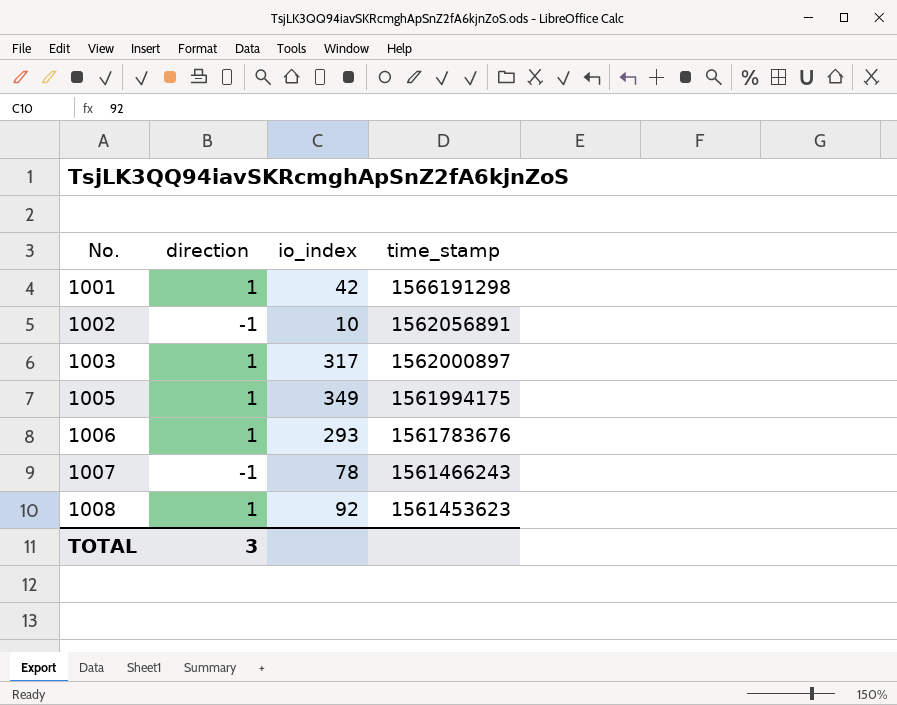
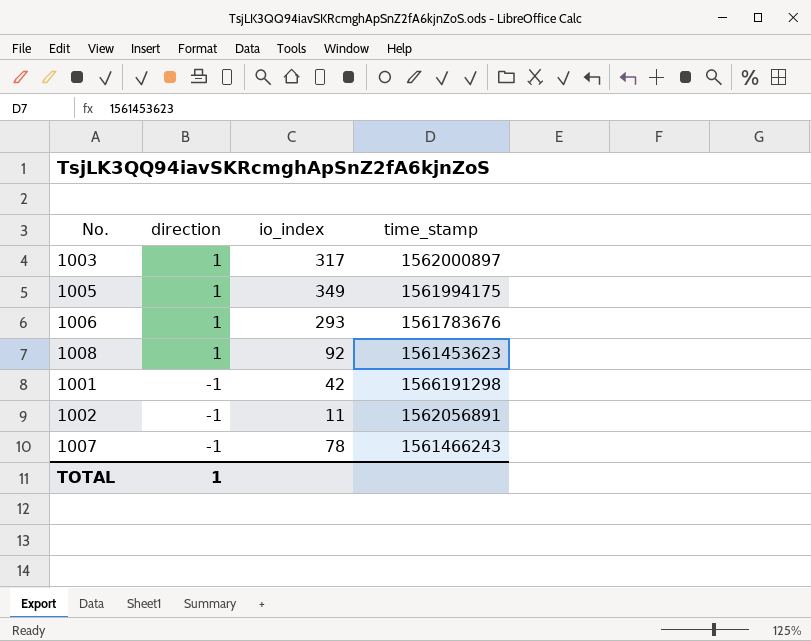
row order: No. ascending -> direction descending
1001 | direction: 1 -> -1
1002 | io_index: 10 -> 11
TOTAL | direction: 3 -> 1

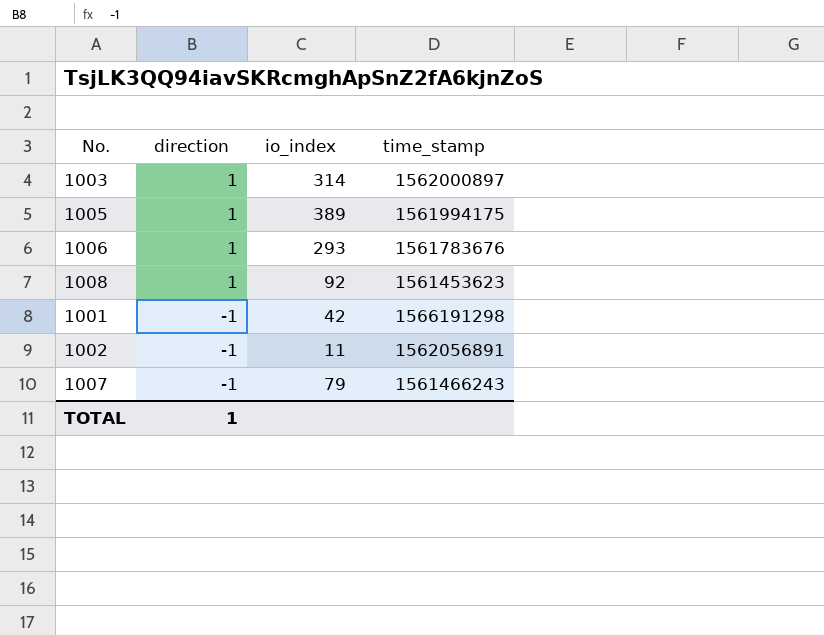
1003 | io_index: 317 -> 314
1005 | io_index: 349 -> 389
1007 | io_index: 78 -> 79

